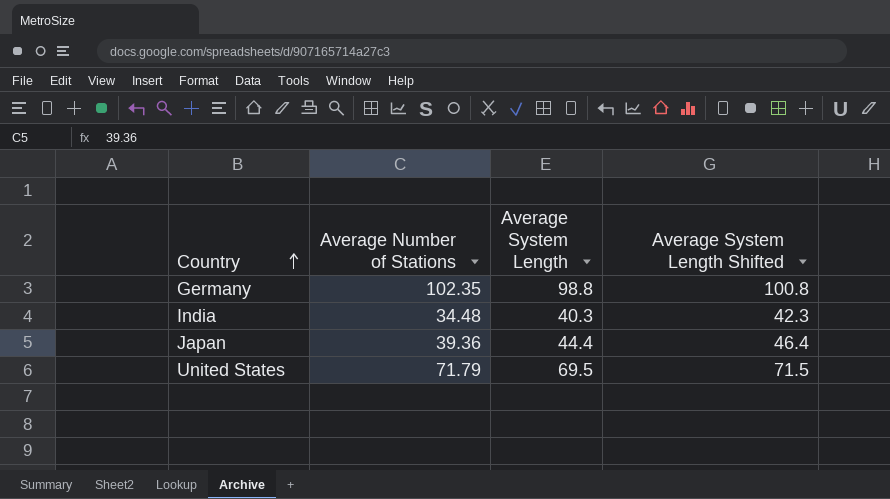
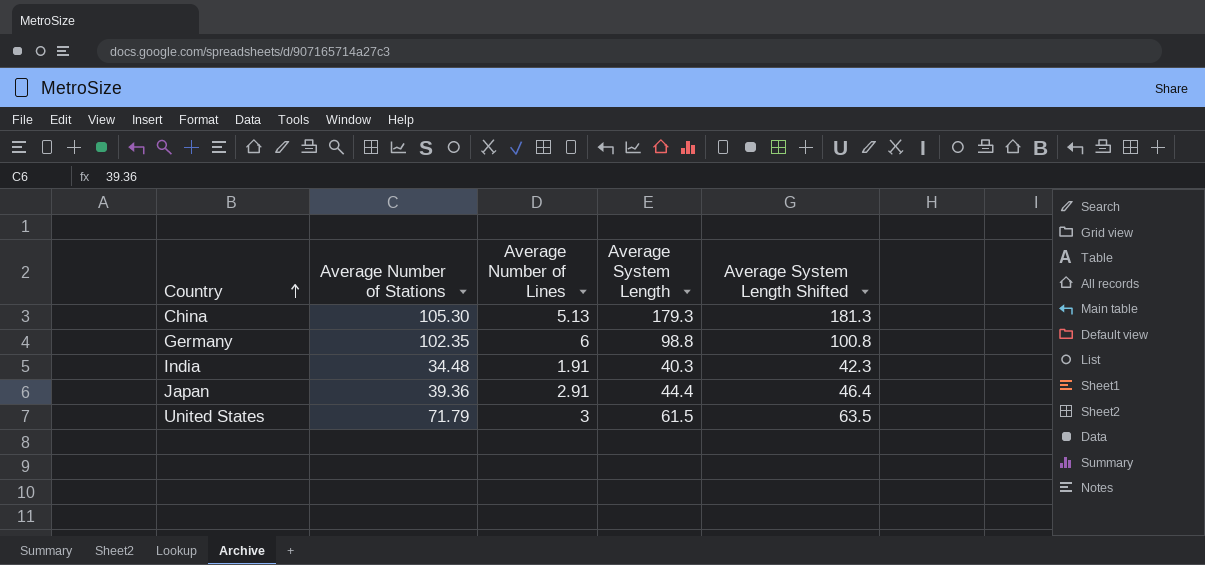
column Average Number of Lines | position: none -> 3
row China: none -> 105.30 | 5.13 | 179.3 | 181.3
United States | Average System Length: 69.5 -> 61.5
United States | Average System Length Shifted: 71.5 -> 63.5

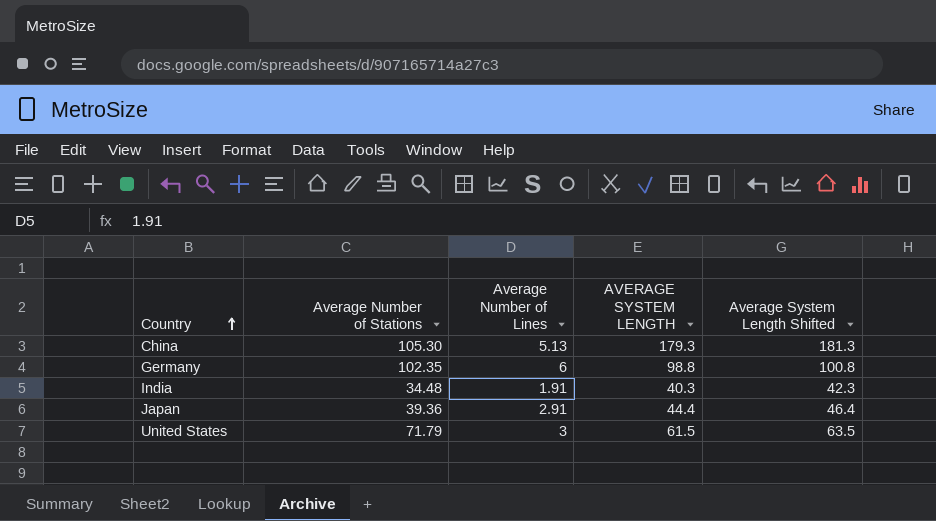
column name: Average System Length -> AVERAGE SYSTEM LENGTH

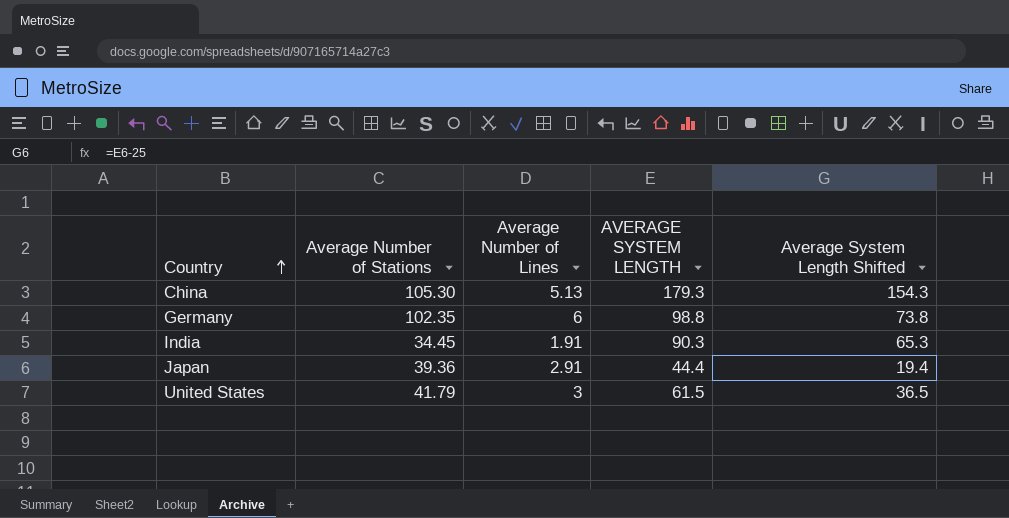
column Average System Length Shifted | formula: [AVERAGE SYSTEM LENGTH] + 2 -> [AVERAGE SYSTEM LENGTH] - 25
India | Average Number of Stations: 34.48 -> 34.45
India | AVERAGE SYSTEM LENGTH: 40.3 -> 90.3
United States | Average Number of Stations: 71.79 -> 41.79

